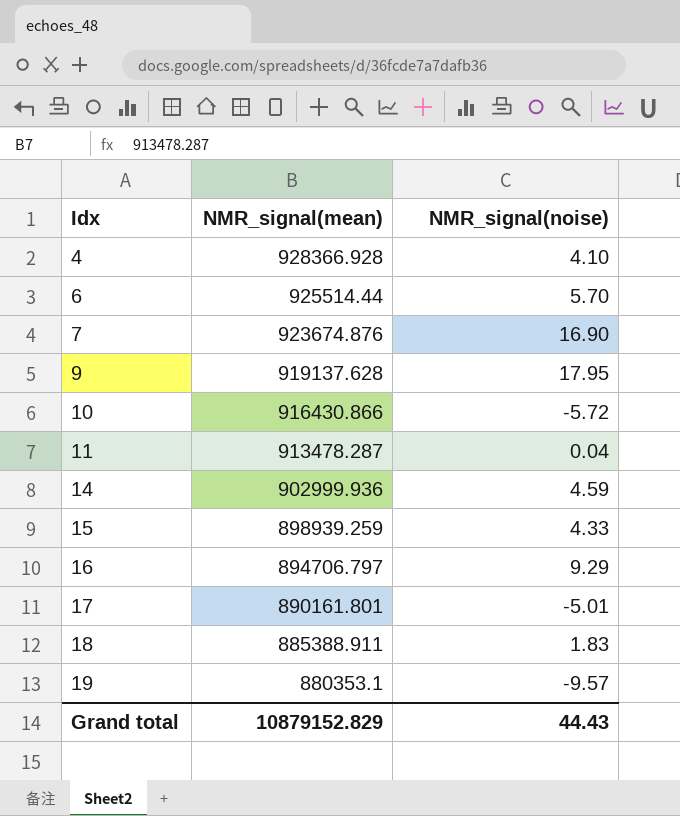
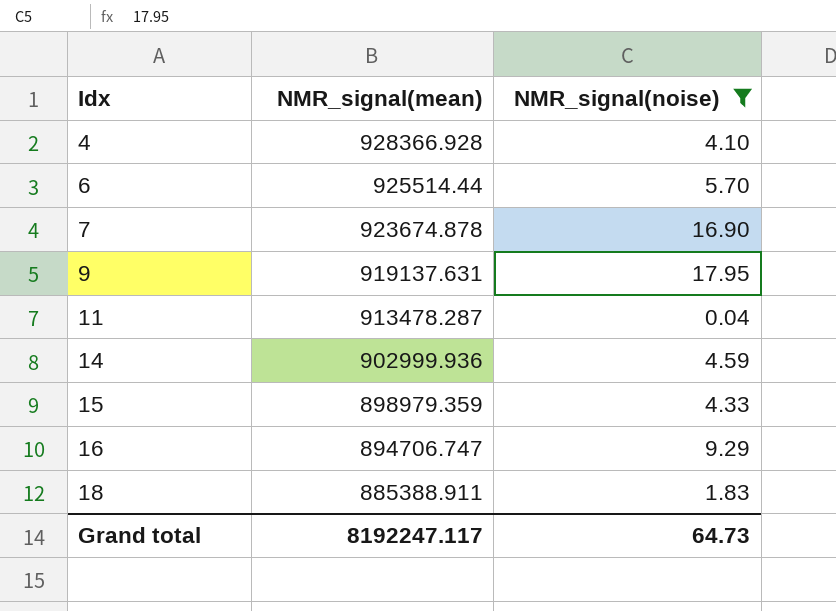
filter: none -> NMR_signal(noise) >= 0.04
7 | NMR_signal(mean): 923674.876 -> 923674.878
9 | NMR_signal(mean): 919137.628 -> 919137.631
15 | NMR_signal(mean): 898939.259 -> 898979.359
16 | NMR_signal(mean): 894706.797 -> 894706.747
Grand total | NMR_signal(mean): 10879152.829 -> 8192247.117
Grand total | NMR_signal(noise): 44.43 -> 64.73

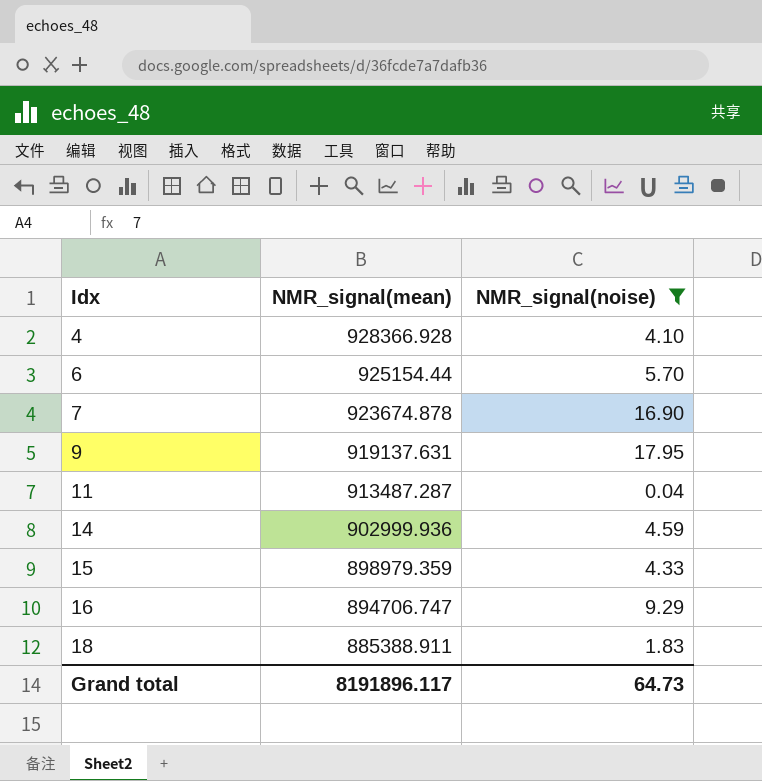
6 | NMR_signal(mean): 925514.44 -> 925154.44
11 | NMR_signal(mean): 913478.287 -> 913487.287
Grand total | NMR_signal(mean): 8192247.117 -> 8191896.117

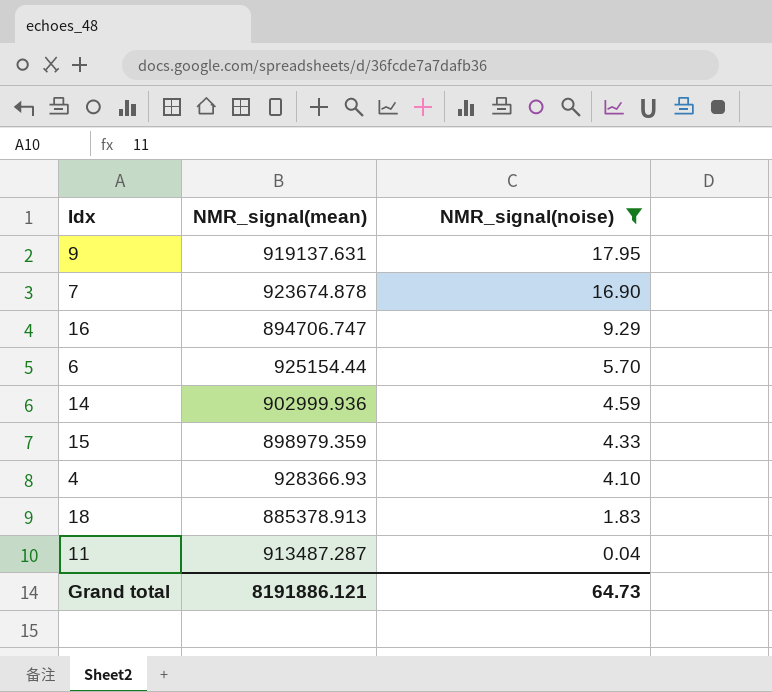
row order: Idx ascending -> NMR_signal(noise) descending
4 | NMR_signal(mean): 928366.928 -> 928366.93
18 | NMR_signal(mean): 885388.911 -> 885378.913
Grand total | NMR_signal(mean): 8191896.117 -> 8191886.121

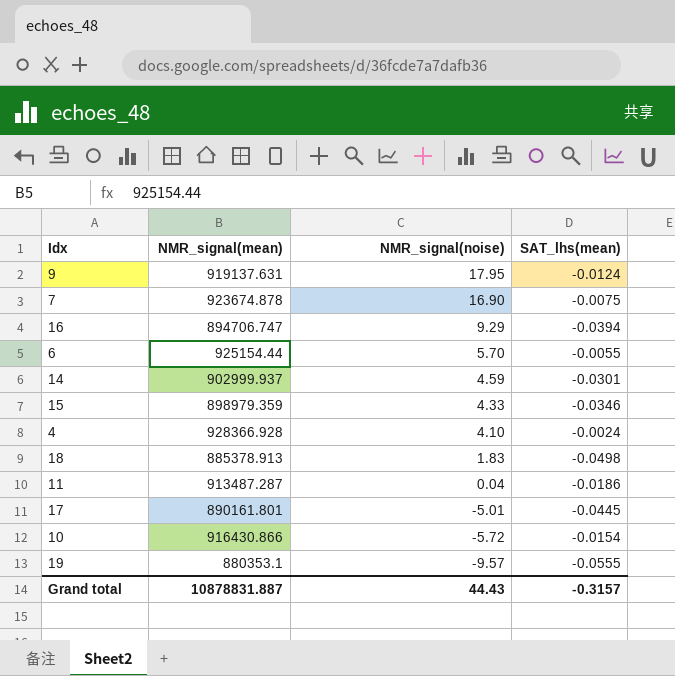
filter: NMR_signal(noise) >= 0.04 -> none
column SAT_lhs(mean) | position: none -> 4
14 | NMR_signal(mean): 902999.936 -> 902999.937
4 | NMR_signal(mean): 928366.93 -> 928366.928
Grand total | NMR_signal(mean): 8191886.121 -> 10878831.887
Grand total | NMR_signal(noise): 64.73 -> 44.43

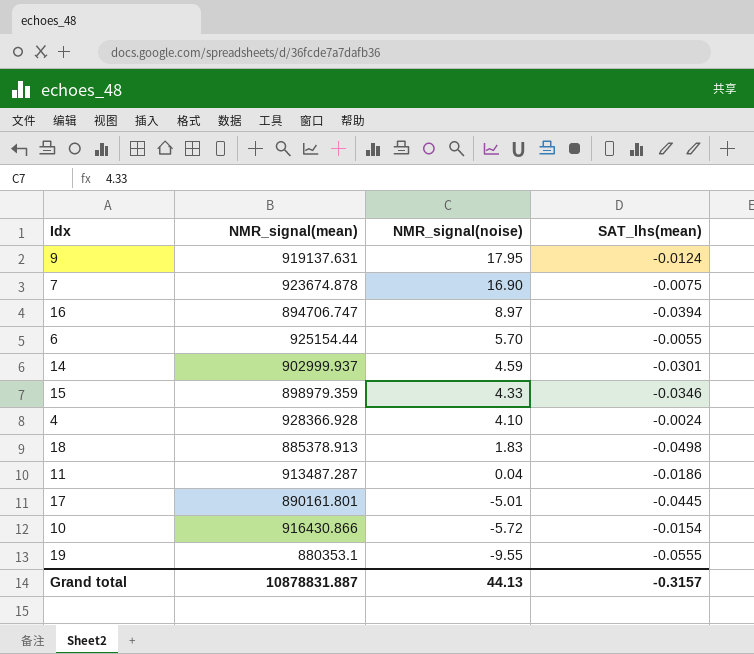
16 | NMR_signal(noise): 9.29 -> 8.97
19 | NMR_signal(noise): -9.57 -> -9.55
Grand total | NMR_signal(noise): 44.43 -> 44.13

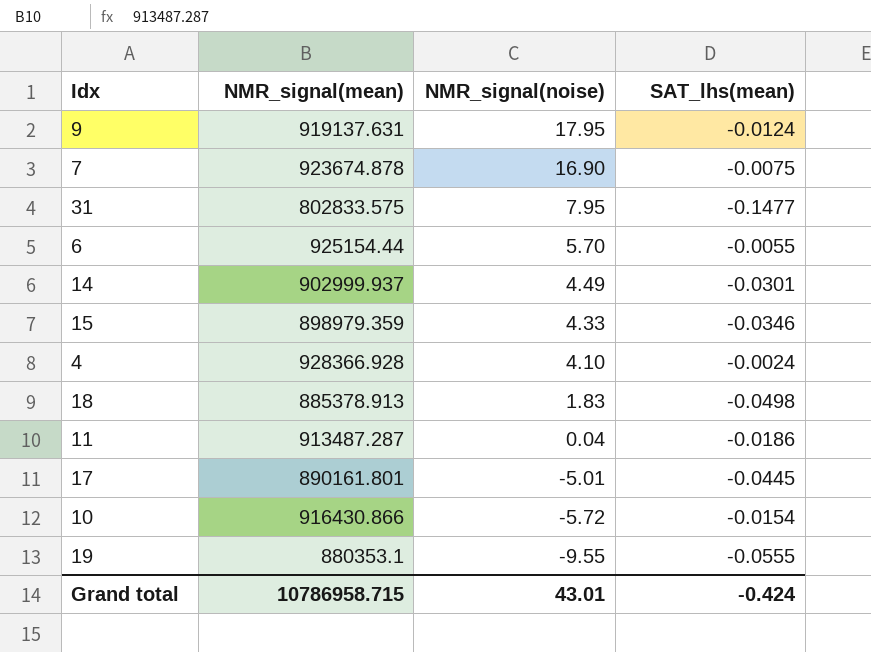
row 16: 894706.747 | 8.97 | -0.0394 -> none
row 31: none -> 802833.575 | 7.95 | -0.1477
14 | NMR_signal(noise): 4.59 -> 4.49
Grand total | NMR_signal(mean): 10878831.887 -> 10786958.715
Grand total | NMR_signal(noise): 44.13 -> 43.01
Grand total | SAT_lhs(mean): -0.3157 -> -0.424

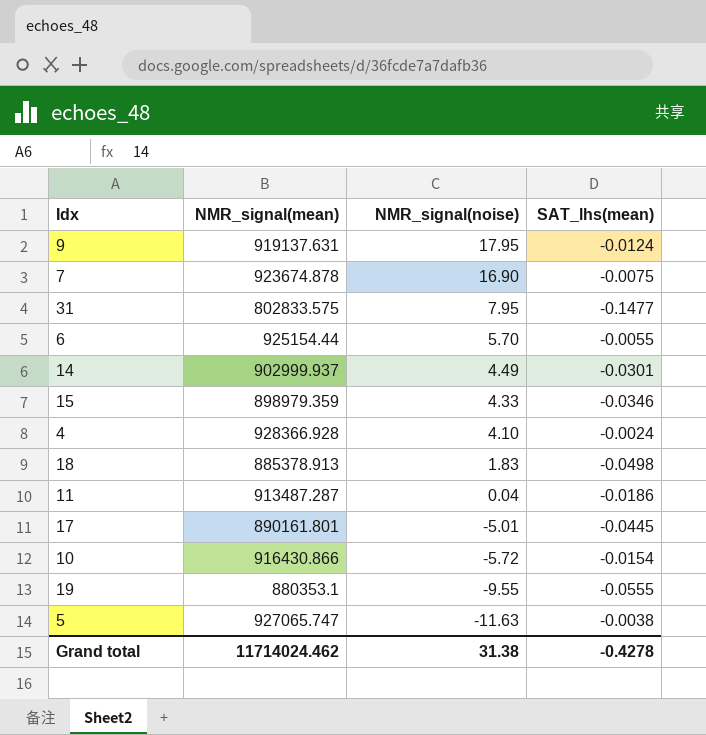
row 5: none -> 927065.747 | -11.63 | -0.0038
Grand total | NMR_signal(mean): 10786958.715 -> 11714024.462
Grand total | NMR_signal(noise): 43.01 -> 31.38
Grand total | SAT_lhs(mean): -0.424 -> -0.4278

